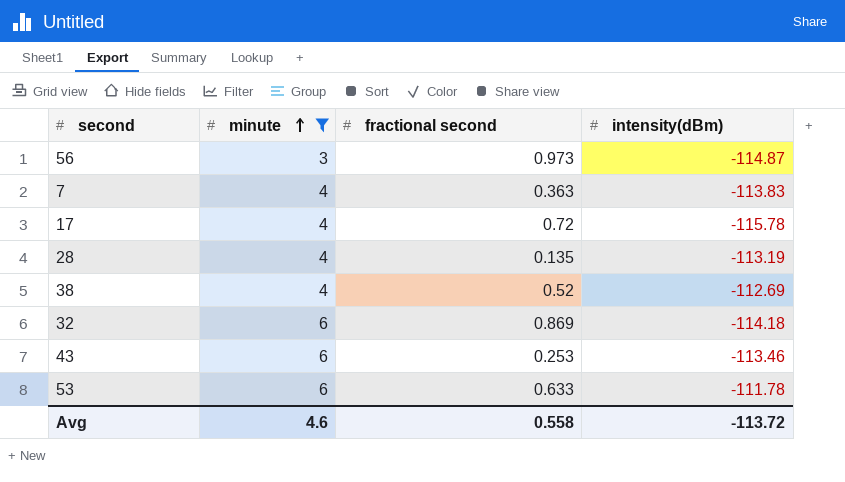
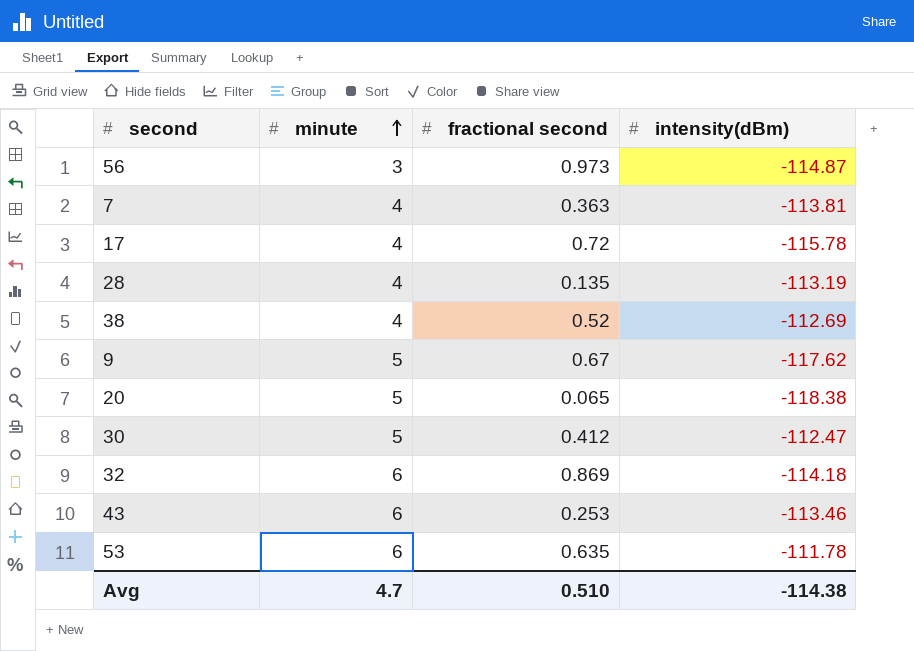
filter: minute != 5 -> none
7 | intensity(dBm): -113.83 -> -113.81
53 | fractional second: 0.633 -> 0.635
Avg | minute: 4.6 -> 4.7
Avg | fractional second: 0.558 -> 0.510
Avg | intensity(dBm): -113.72 -> -114.38

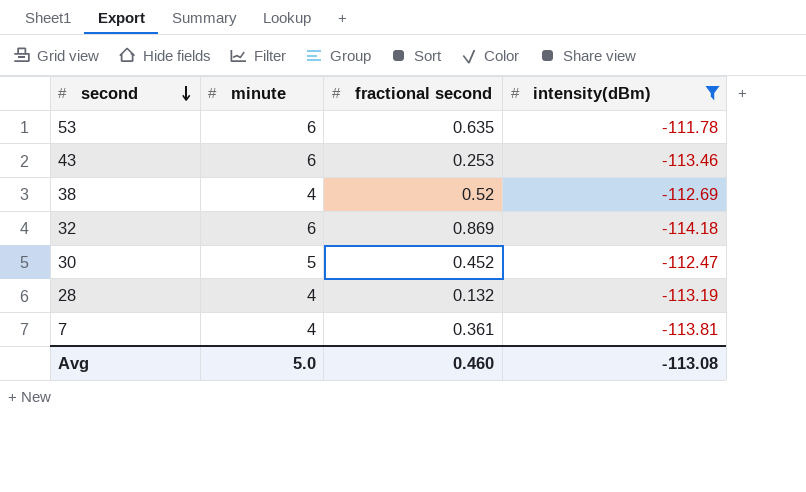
filter: none -> intensity(dBm) >= -114.18
row order: minute ascending -> second descending
30 | fractional second: 0.412 -> 0.452
28 | fractional second: 0.135 -> 0.132
7 | fractional second: 0.363 -> 0.361
Avg | minute: 4.7 -> 5.0
Avg | fractional second: 0.510 -> 0.460
Avg | intensity(dBm): -114.38 -> -113.08

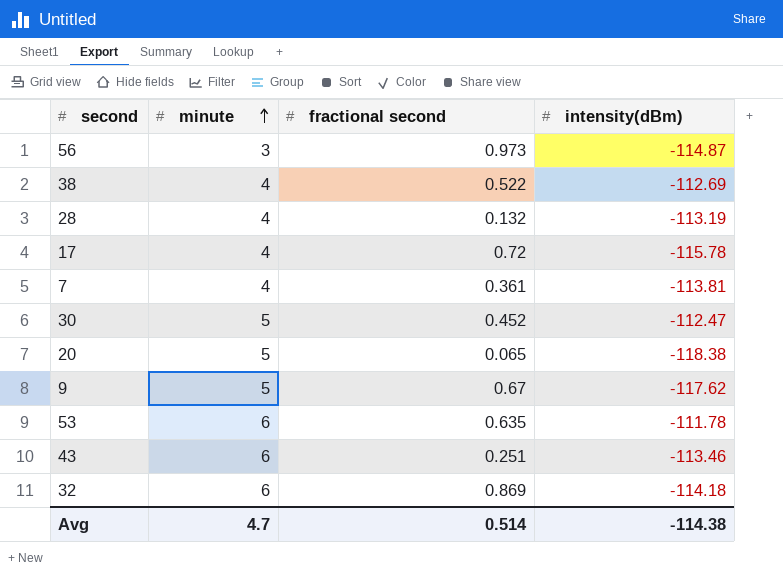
filter: intensity(dBm) >= -114.18 -> none
row order: second descending -> minute ascending
38 | fractional second: 0.52 -> 0.522
43 | fractional second: 0.253 -> 0.251
Avg | minute: 5.0 -> 4.7
Avg | fractional second: 0.460 -> 0.514
Avg | intensity(dBm): -113.08 -> -114.38

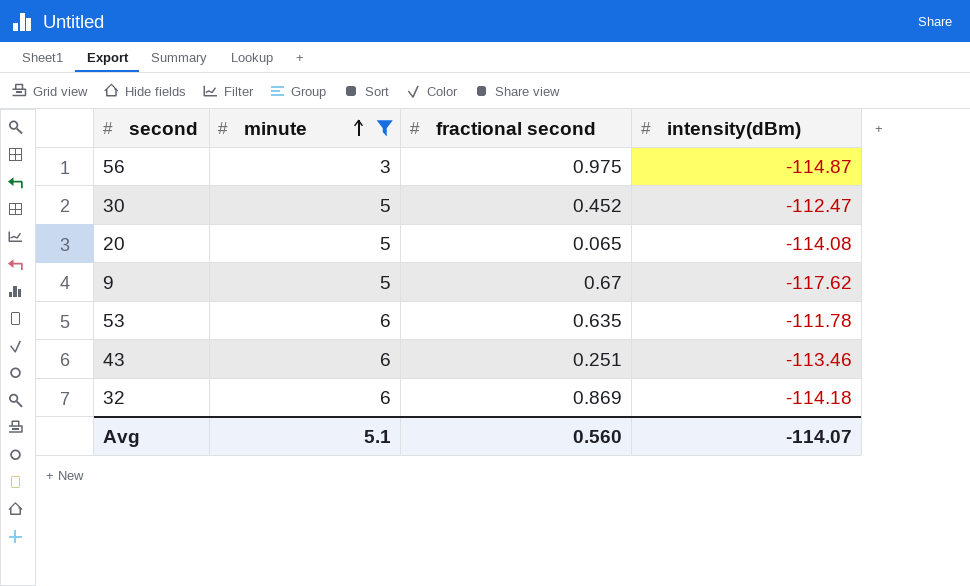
filter: none -> minute != 4
56 | fractional second: 0.973 -> 0.975
20 | intensity(dBm): -118.38 -> -114.08
Avg | minute: 4.7 -> 5.1
Avg | fractional second: 0.514 -> 0.560
Avg | intensity(dBm): -114.38 -> -114.07

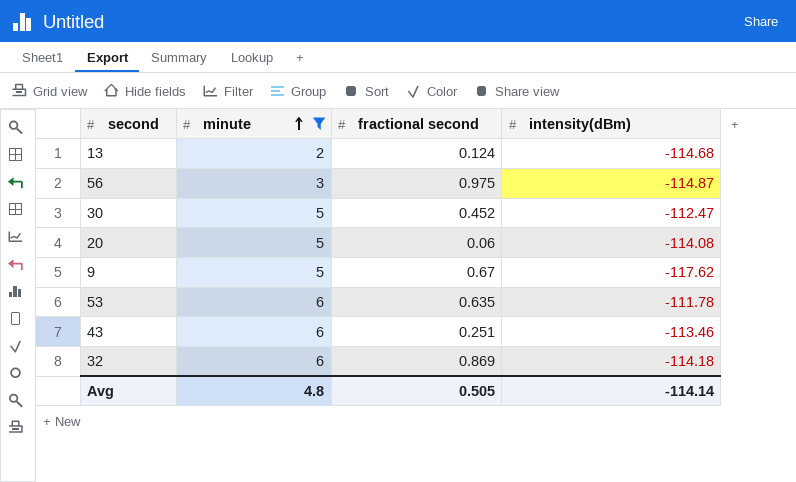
row 13: none -> 2 | 0.124 | -114.68
20 | fractional second: 0.065 -> 0.06
Avg | minute: 5.1 -> 4.8
Avg | fractional second: 0.560 -> 0.505
Avg | intensity(dBm): -114.07 -> -114.14

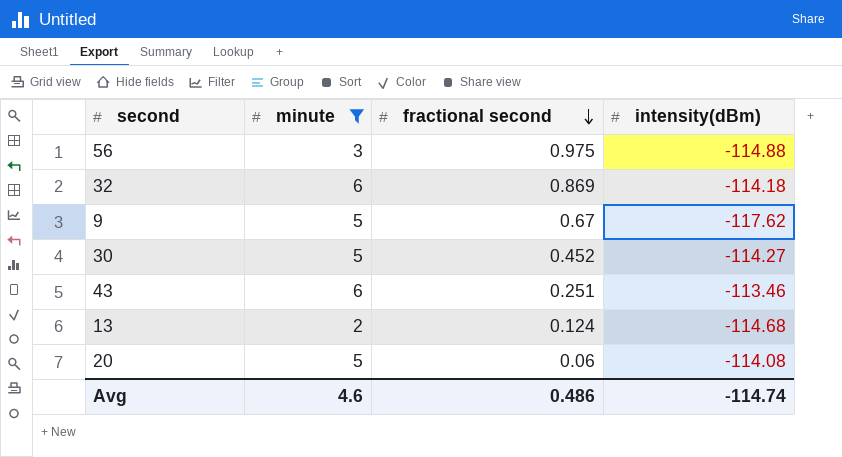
row order: minute ascending -> fractional second descending
row 53: 6 | 0.635 | -111.78 -> none
56 | intensity(dBm): -114.87 -> -114.88
30 | intensity(dBm): -112.47 -> -114.27
Avg | minute: 4.8 -> 4.6
Avg | fractional second: 0.505 -> 0.486
Avg | intensity(dBm): -114.14 -> -114.74

